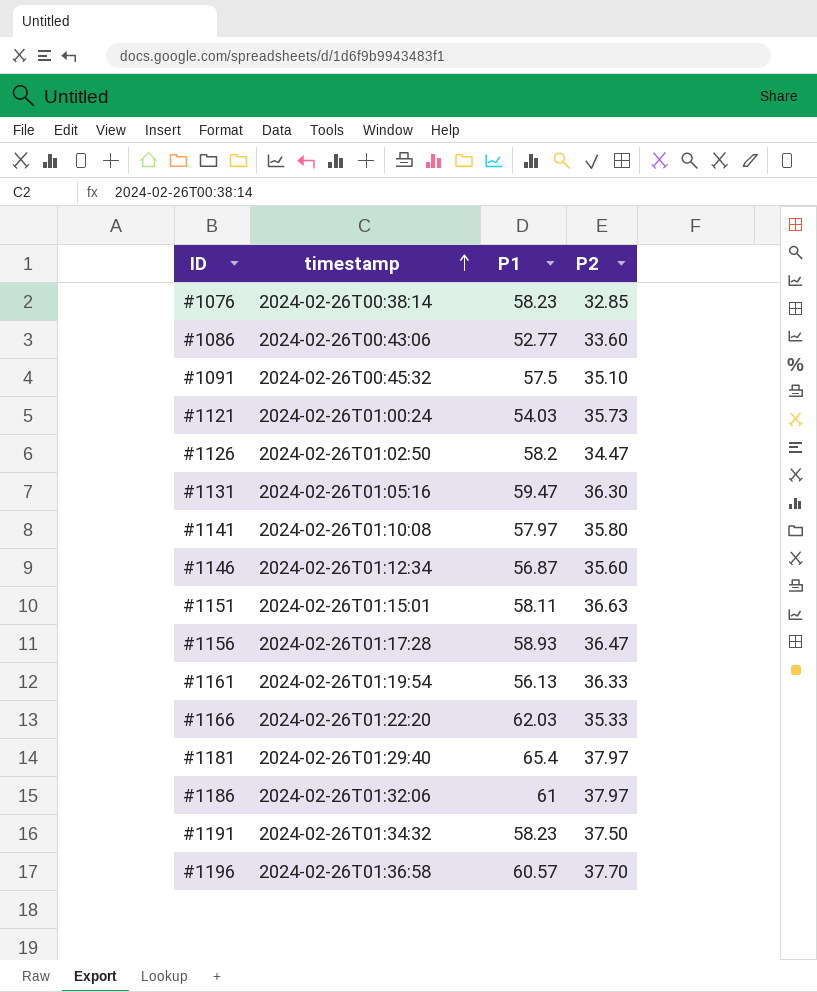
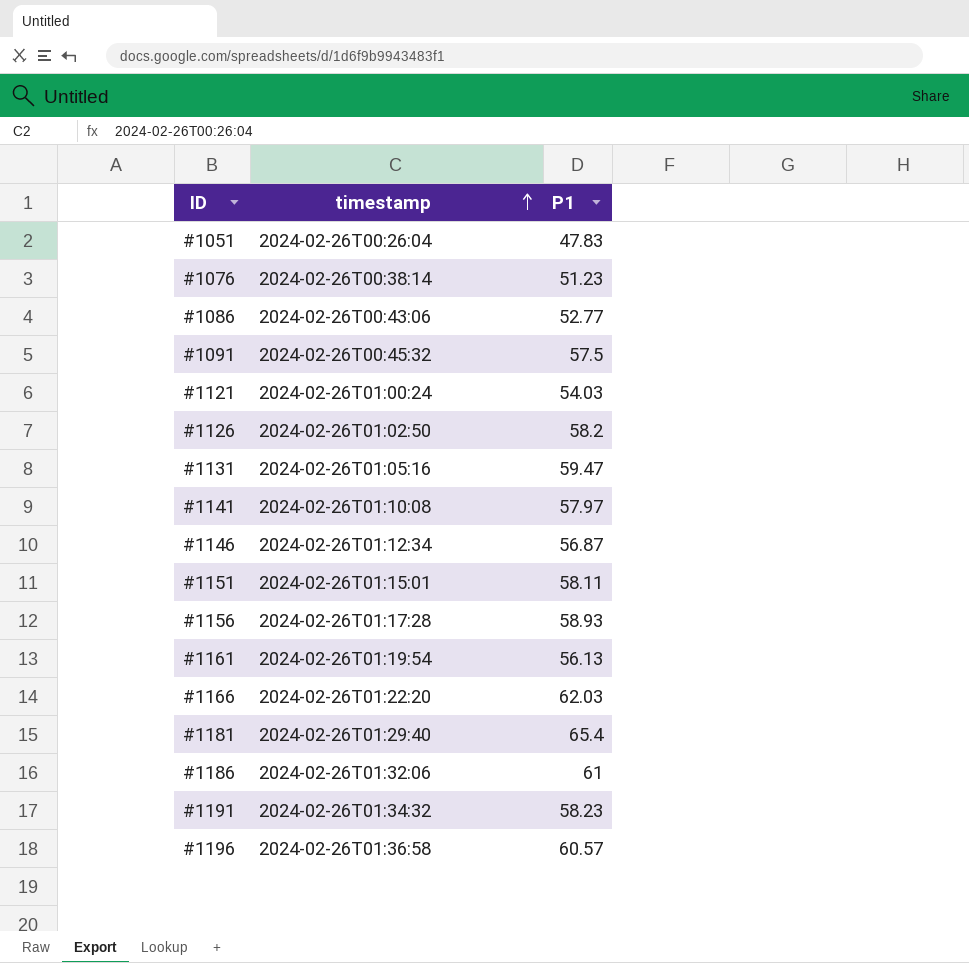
column P2 | position: 4 -> none
row #1051: none -> 2024-02-26T00:26:04 | 47.83
#1076 | P1: 58.23 -> 51.23

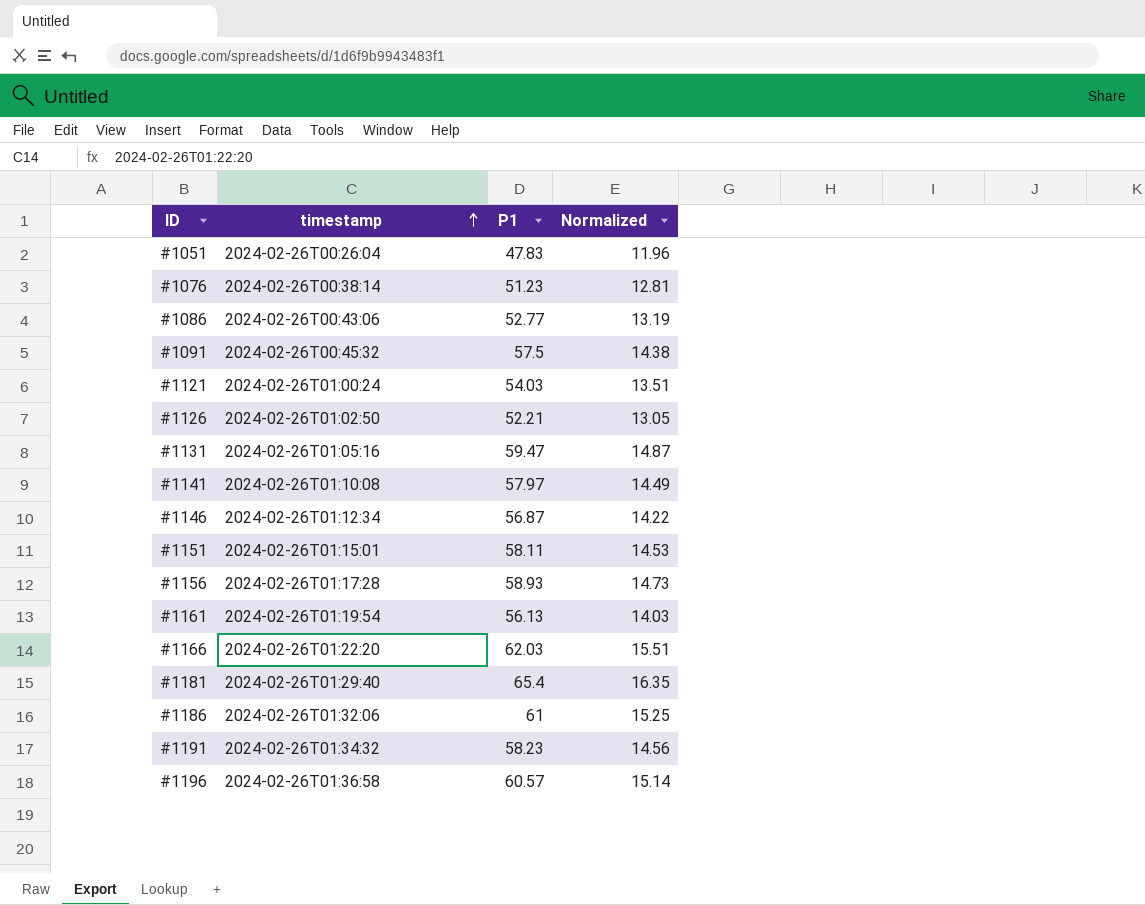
column Normalized | formula: none -> [P1] * 0.25
#1126 | P1: 58.2 -> 52.21

